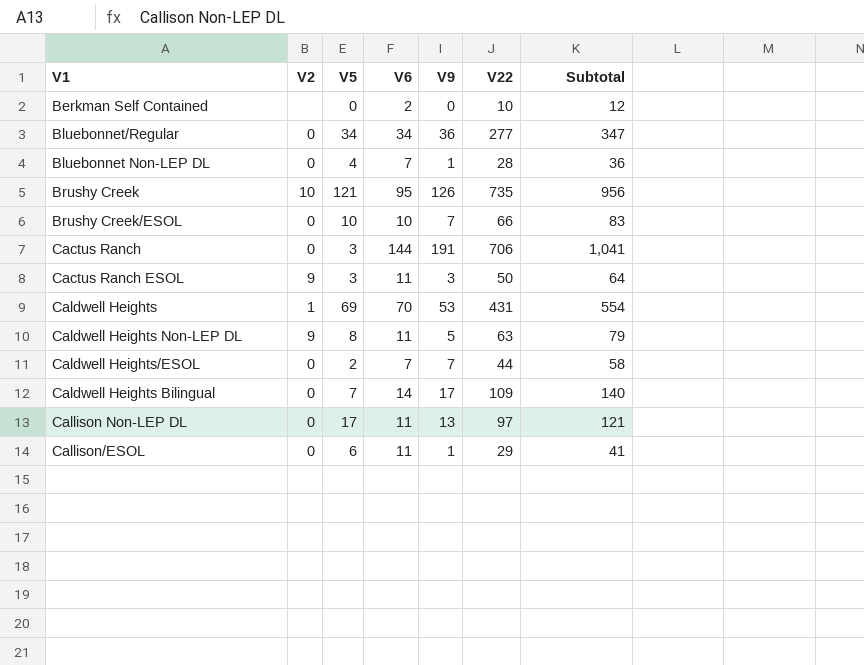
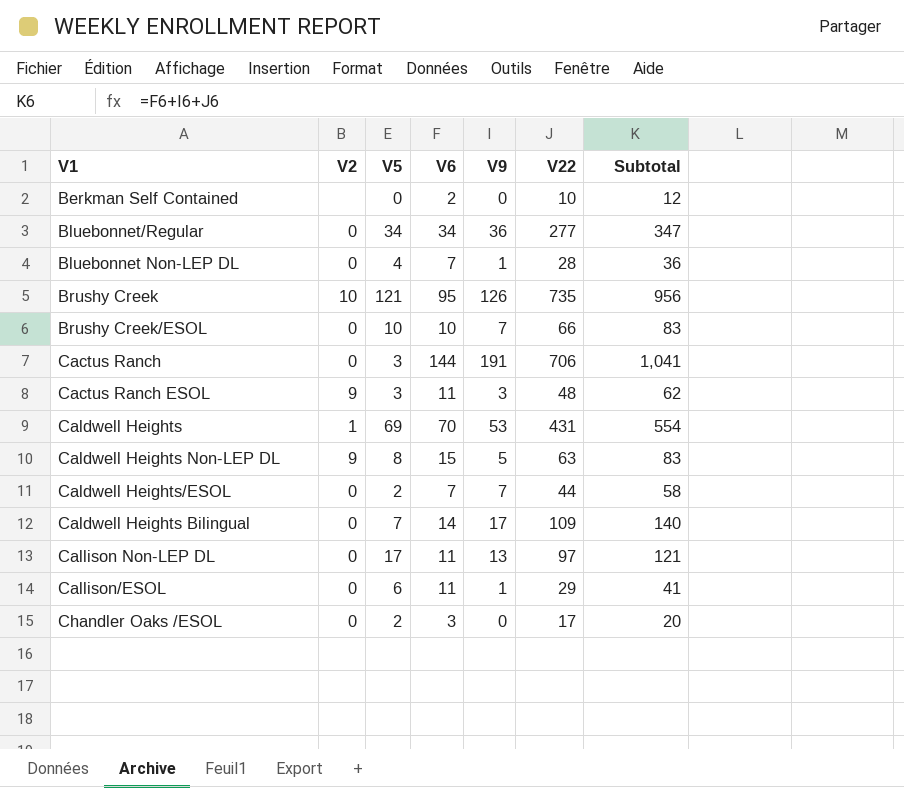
Cactus Ranch ESOL | V22: 50 -> 48
Cactus Ranch ESOL | Subtotal: 64 -> 62
Caldwell Heights Non-LEP DL | V6: 11 -> 15
Caldwell Heights Non-LEP DL | Subtotal: 79 -> 83
row Chandler Oaks /ESOL: none -> 0 | 2 | 3 | 0 | 17 | 20

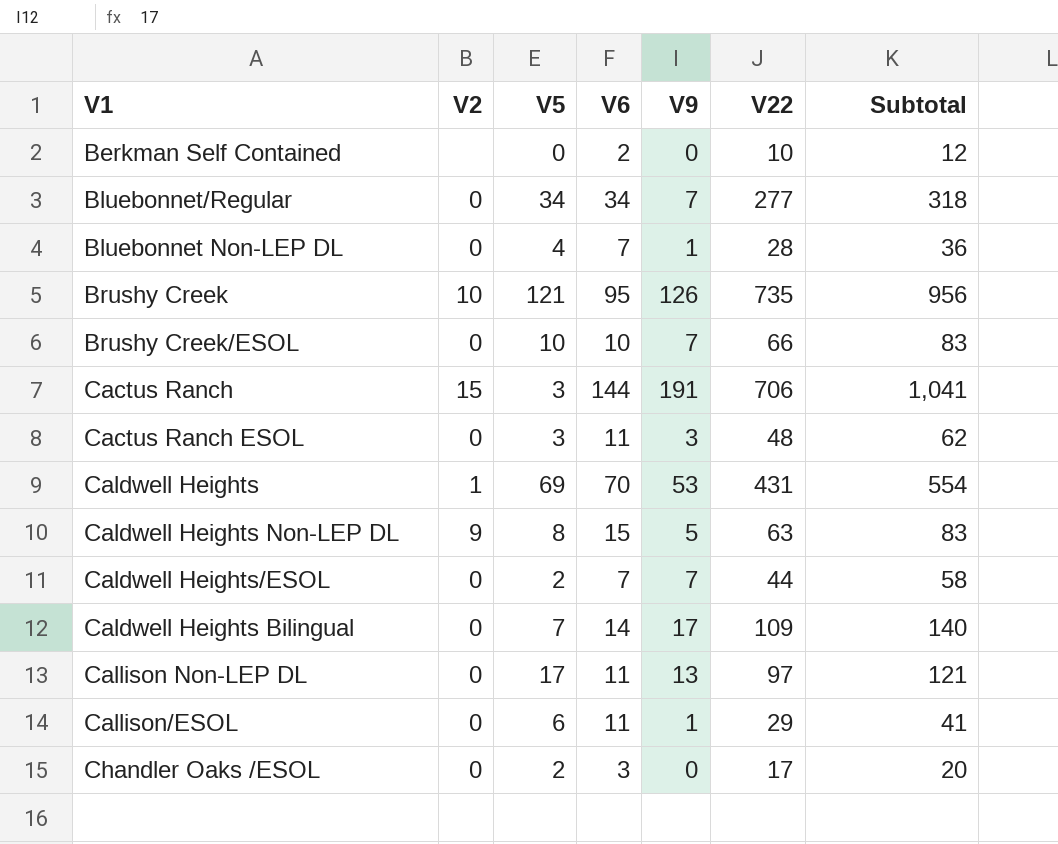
Bluebonnet/Regular | V9: 36 -> 7
Bluebonnet/Regular | Subtotal: 347 -> 318
Cactus Ranch | V2: 0 -> 15
Cactus Ranch ESOL | V2: 9 -> 0

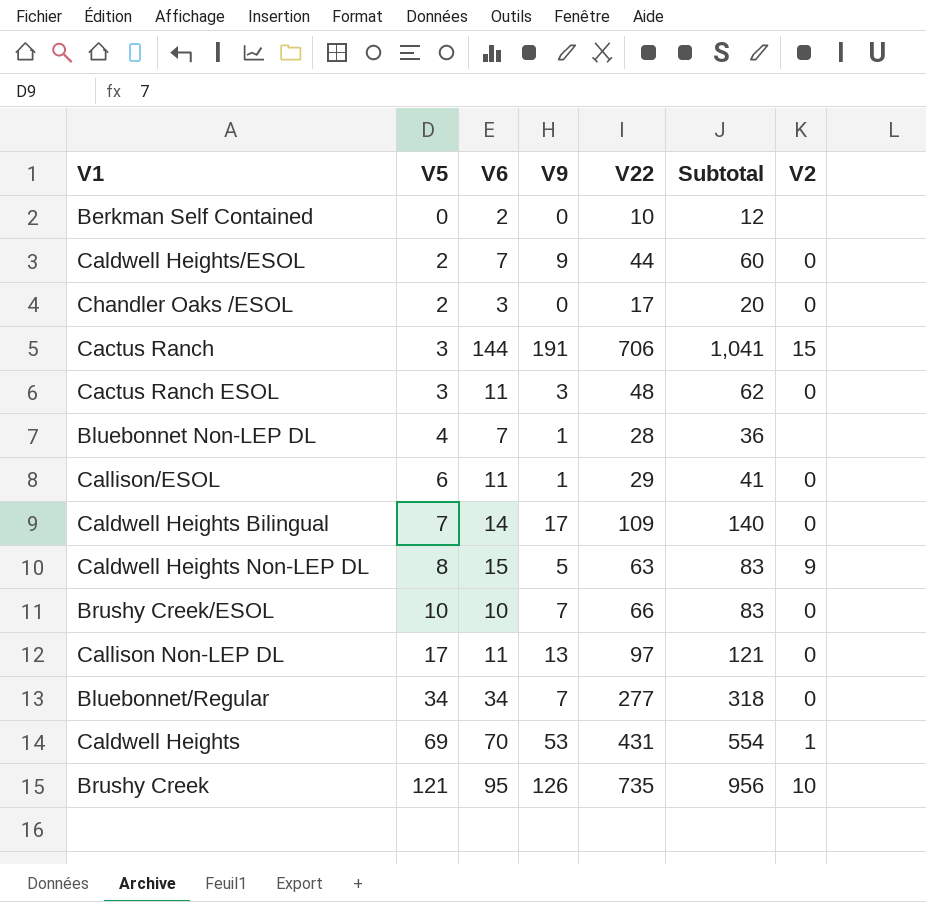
row order: none -> V5 ascending
column V2 | position: 2 -> 7
Caldwell Heights/ESOL | V9: 7 -> 9
Caldwell Heights/ESOL | Subtotal: 58 -> 60
Bluebonnet Non-LEP DL | V2: 0 -> none

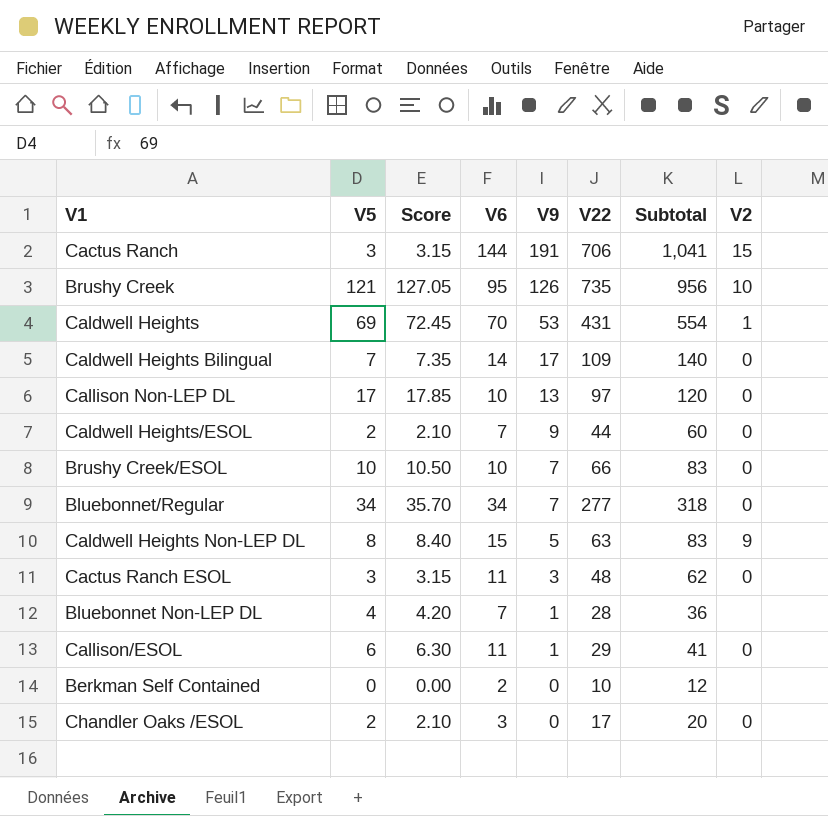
row order: V5 ascending -> V9 descending
column Score | formula: none -> [V5] * 1.05
Callison Non-LEP DL | V6: 11 -> 10
Callison Non-LEP DL | Subtotal: 121 -> 120

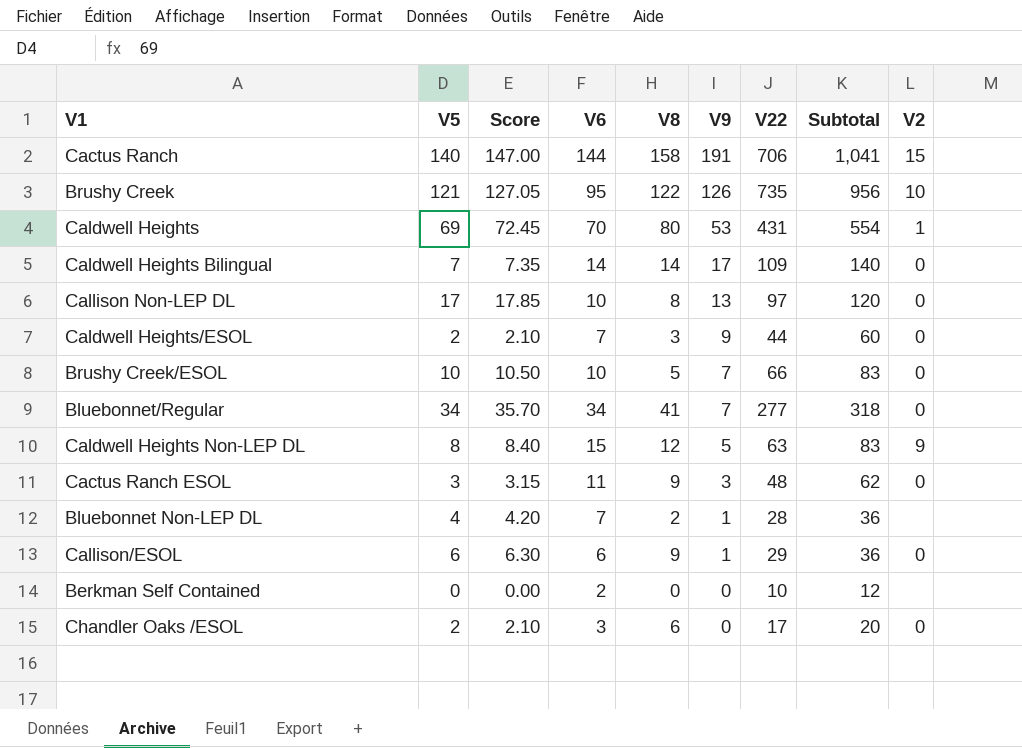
column V8 | position: none -> 5
Cactus Ranch | V5: 3 -> 140
Cactus Ranch | Score: 3.15 -> 147.00
Callison/ESOL | V6: 11 -> 6
Callison/ESOL | Subtotal: 41 -> 36

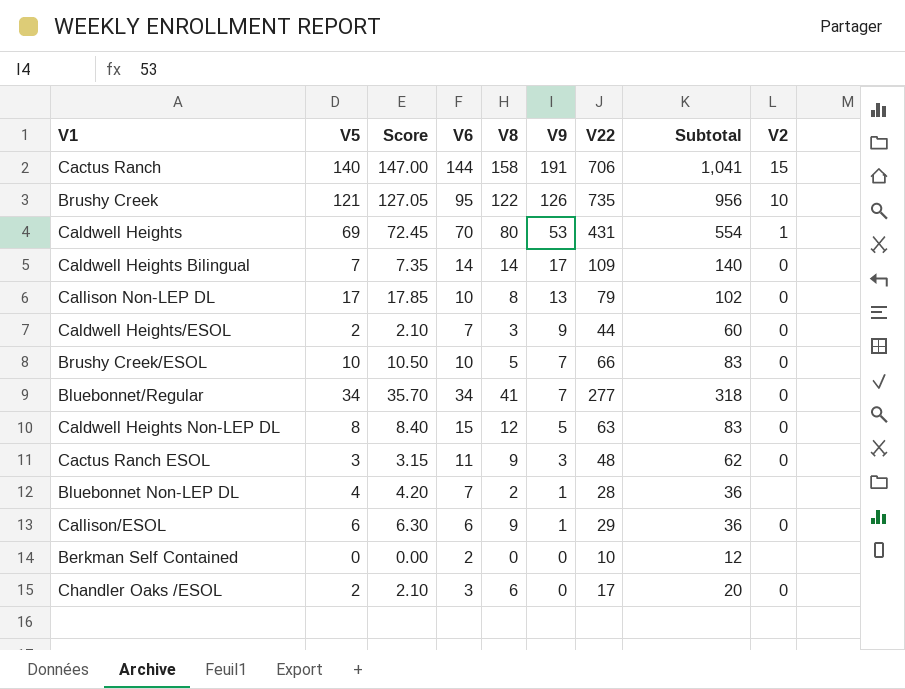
Callison Non-LEP DL | V22: 97 -> 79
Callison Non-LEP DL | Subtotal: 120 -> 102
Caldwell Heights Non-LEP DL | V2: 9 -> 0

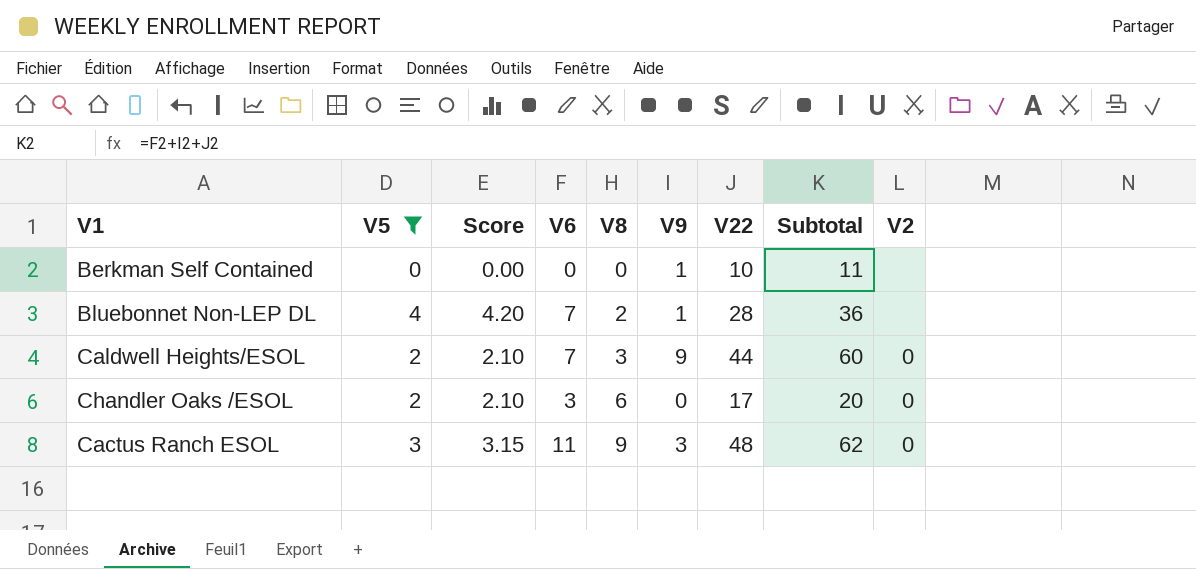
filter: none -> V5 <= 4
row order: V9 descending -> V8 ascending
Berkman Self Contained | V6: 2 -> 0
Berkman Self Contained | V9: 0 -> 1
Berkman Self Contained | Subtotal: 12 -> 11

